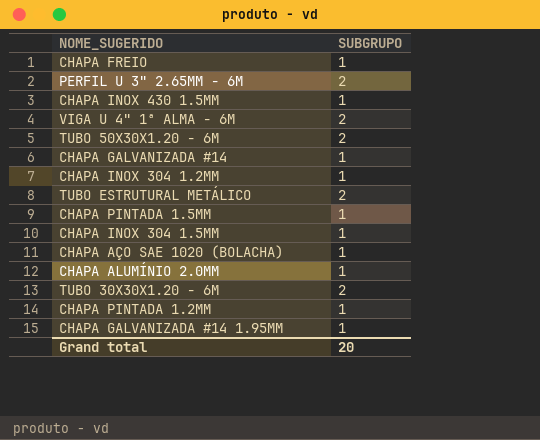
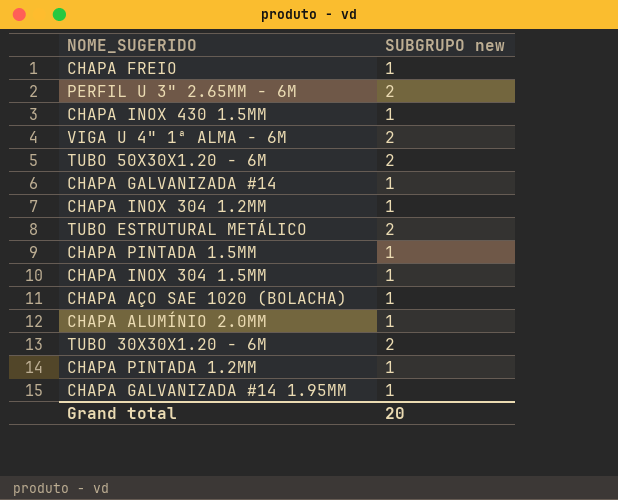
column name: SUBGRUPO -> SUBGRUPO new

